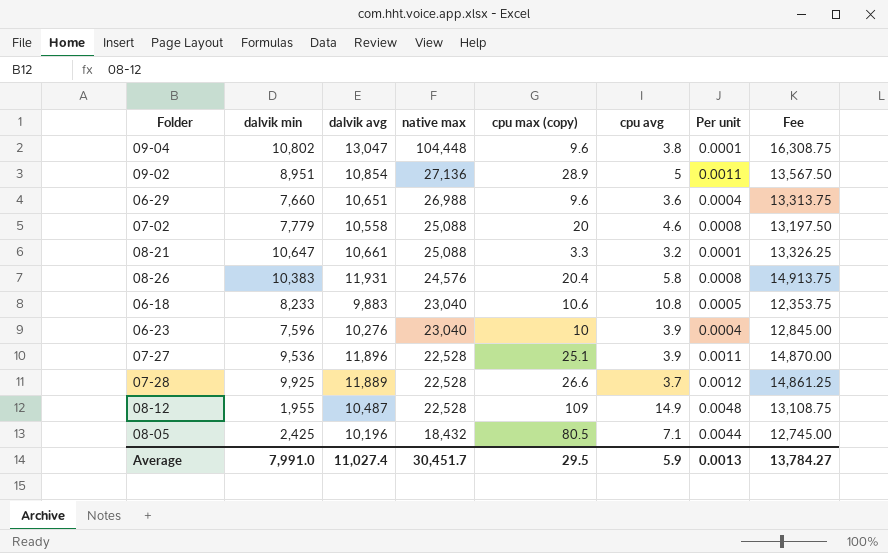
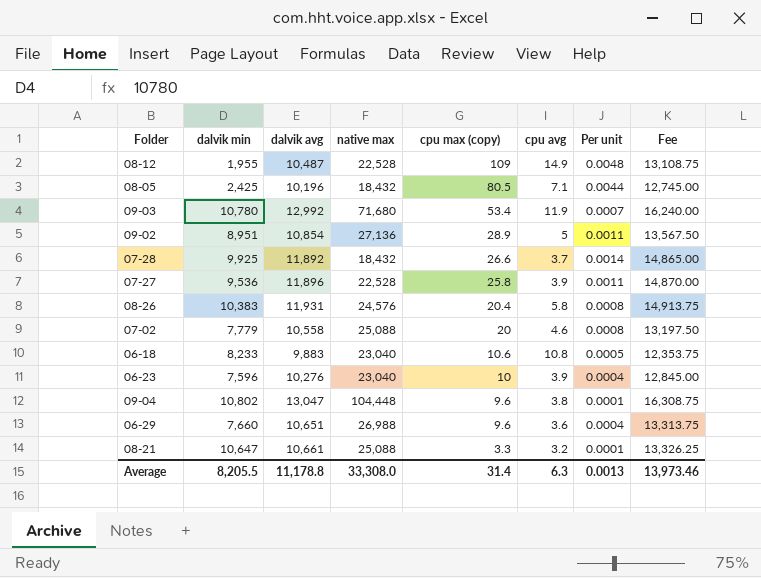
row order: native max descending -> cpu max (copy) descending
row 09-03: none -> 10,780 | 12,992 | 71,680 | 53.4 | 11.9 | 0.0007 | 16,240.00
07-28 | dalvik avg: 11,889 -> 11,892
07-28 | native max: 22,528 -> 18,432
07-28 | Per unit: 0.0012 -> 0.0014
07-28 | Fee: 14,861.25 -> 14,865.00
07-27 | cpu max (copy): 25.1 -> 25.8
Average | dalvik min: 7,991.0 -> 8,205.5
Average | dalvik avg: 11,027.4 -> 11,178.8
Average | native max: 30,451.7 -> 33,308.0
Average | cpu max (copy): 29.5 -> 31.4
Average | cpu avg: 5.9 -> 6.3
Average | Fee: 13,784.27 -> 13,973.46

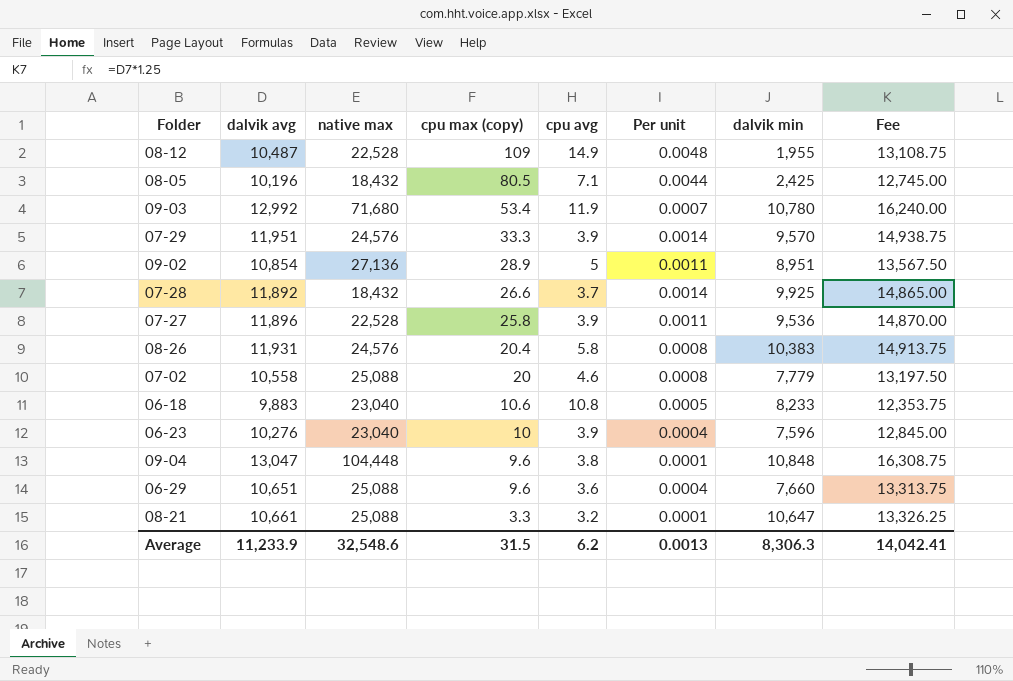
column dalvik min | position: 2 -> 7
row 07-29: none -> 11,951 | 24,576 | 33.3 | 3.9 | 0.0014 | 9,570 | 14,938.75
09-04 | dalvik min: 10,802 -> 10,848
06-29 | native max: 26,988 -> 25,088
Average | dalvik avg: 11,178.8 -> 11,233.9
Average | native max: 33,308.0 -> 32,548.6
Average | cpu max (copy): 31.4 -> 31.5
Average | cpu avg: 6.3 -> 6.2
Average | dalvik min: 8,205.5 -> 8,306.3
Average | Fee: 13,973.46 -> 14,042.41

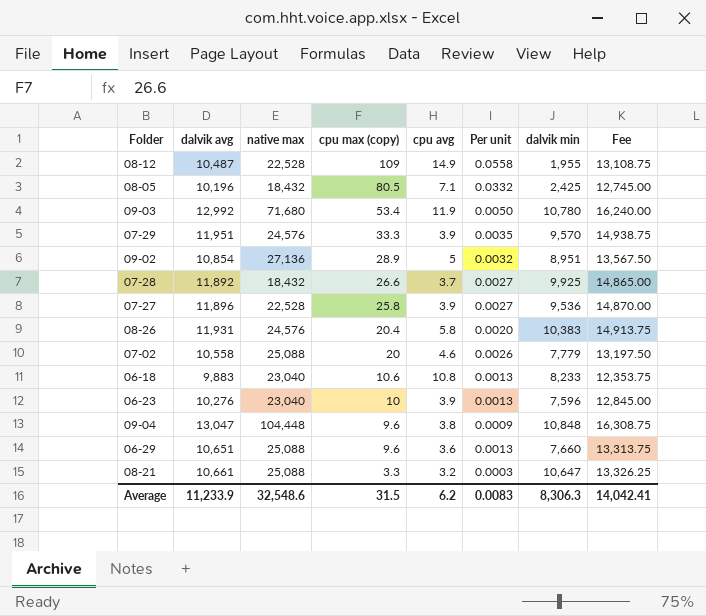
column Per unit | formula: [cpu max (copy)] / [native max] -> [cpu max (copy)] / [dalvik min]
Average | Per unit: 0.0013 -> 0.0083

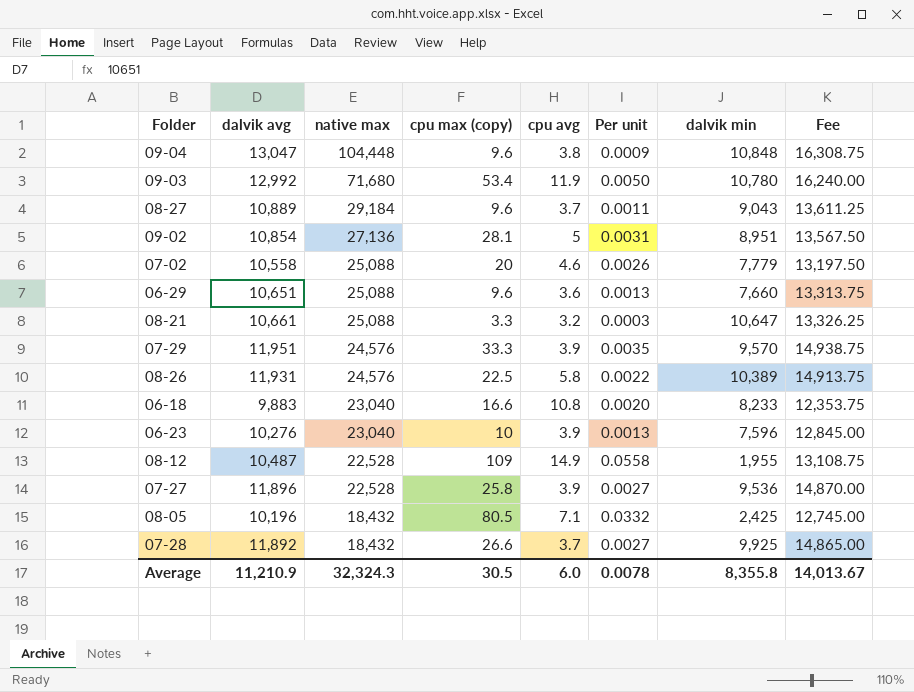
row order: cpu max (copy) descending -> native max descending
row 08-27: none -> 10,889 | 29,184 | 9.6 | 3.7 | 0.0011 | 9,043 | 13,611.25
09-02 | cpu max (copy): 28.9 -> 28.1
09-02 | Per unit: 0.0032 -> 0.0031
08-26 | cpu max (copy): 20.4 -> 22.5
08-26 | Per unit: 0.0020 -> 0.0022
08-26 | dalvik min: 10,383 -> 10,389
06-18 | cpu max (copy): 10.6 -> 16.6
06-18 | Per unit: 0.0013 -> 0.0020
Average | dalvik avg: 11,233.9 -> 11,210.9
Average | native max: 32,548.6 -> 32,324.3
Average | cpu max (copy): 31.5 -> 30.5
Average | cpu avg: 6.2 -> 6.0
Average | Per unit: 0.0083 -> 0.0078
Average | dalvik min: 8,306.3 -> 8,355.8
Average | Fee: 14,042.41 -> 14,013.67

